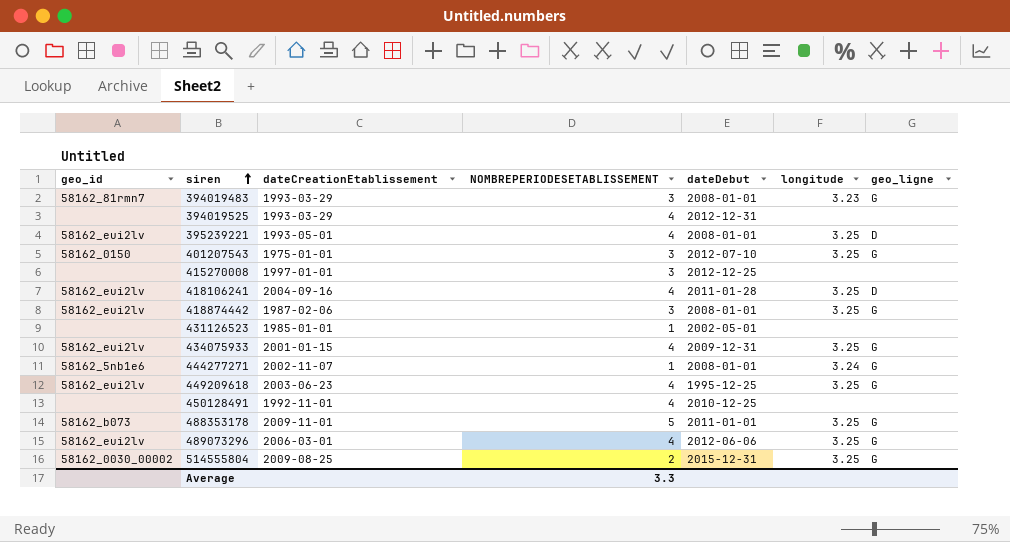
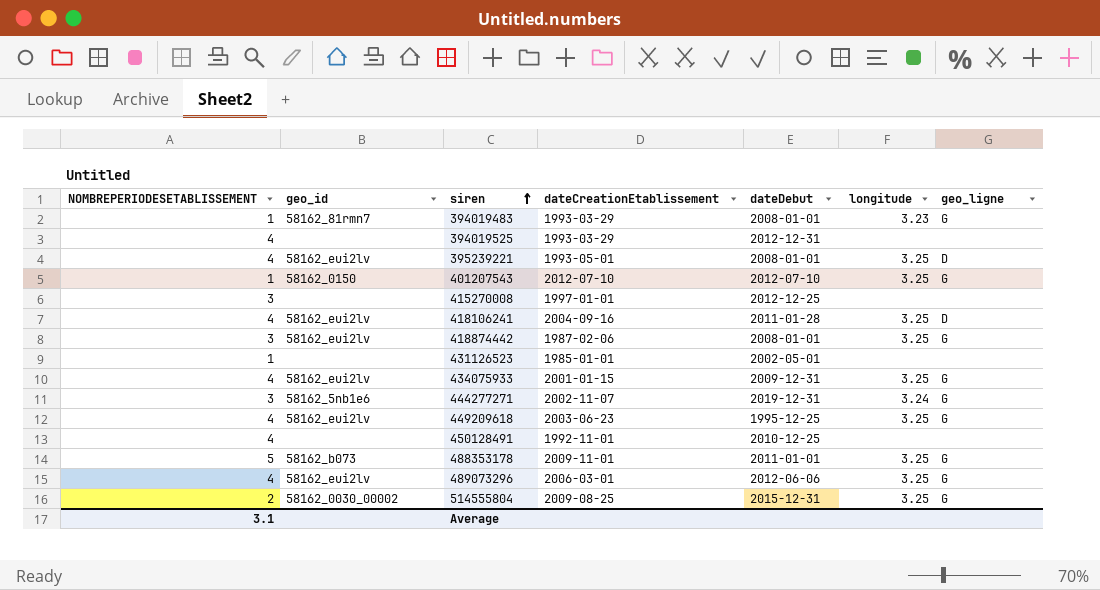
column NOMBREPERIODESETABLISSEMENT | position: 4 -> 1
394019483 | NOMBREPERIODESETABLISSEMENT: 3 -> 1
401207543 | NOMBREPERIODESETABLISSEMENT: 3 -> 1
401207543 | dateCreationEtablissement: 1975-01-01 -> 2012-07-10
444277271 | NOMBREPERIODESETABLISSEMENT: 1 -> 3
444277271 | dateDebut: 2008-01-01 -> 2019-12-31
Average | NOMBREPERIODESETABLISSEMENT: 3.3 -> 3.1

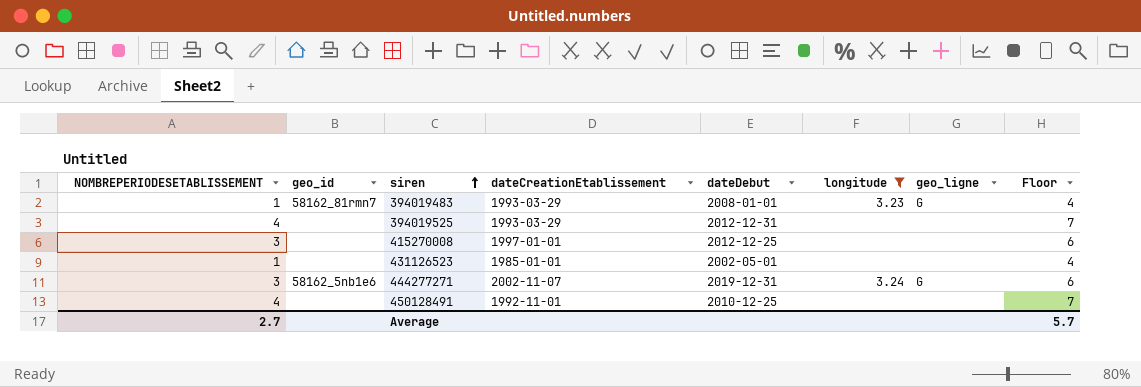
filter: none -> longitude != 3.25
column Floor | formula: none -> [NOMBREPERIODESETABLISSEMENT] + 3
Average | NOMBREPERIODESETABLISSEMENT: 3.1 -> 2.7

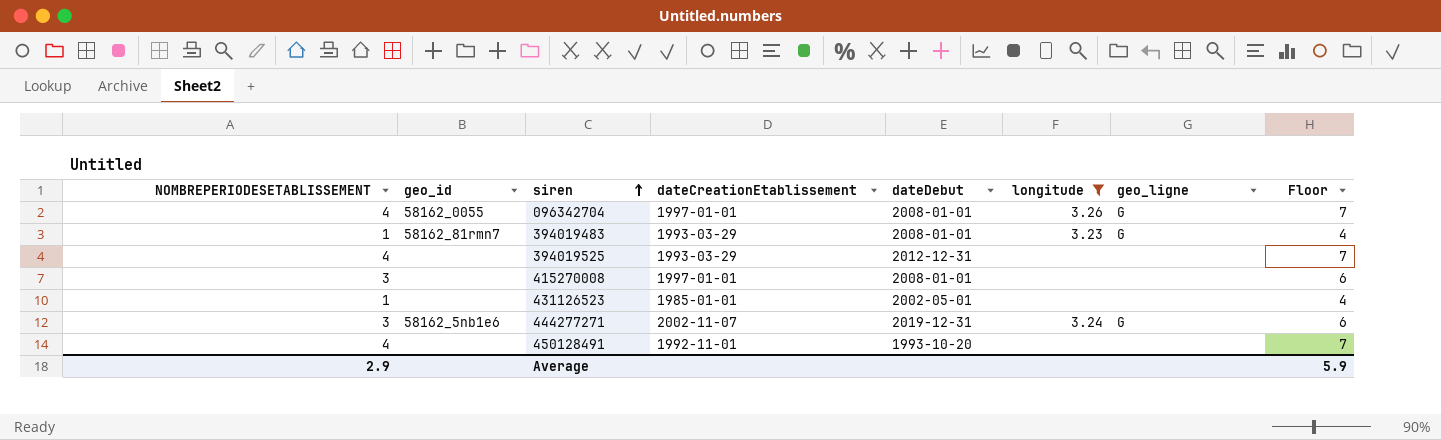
row 096342704: none -> 4 | 58162_0055 | 1997-01-01 | 2008-01-01 | 3.26 | G | 7
415270008 | dateDebut: 2012-12-25 -> 2008-01-01
450128491 | dateDebut: 2010-12-25 -> 1993-10-20
Average | NOMBREPERIODESETABLISSEMENT: 2.7 -> 2.9
Average | Floor: 5.7 -> 5.9

